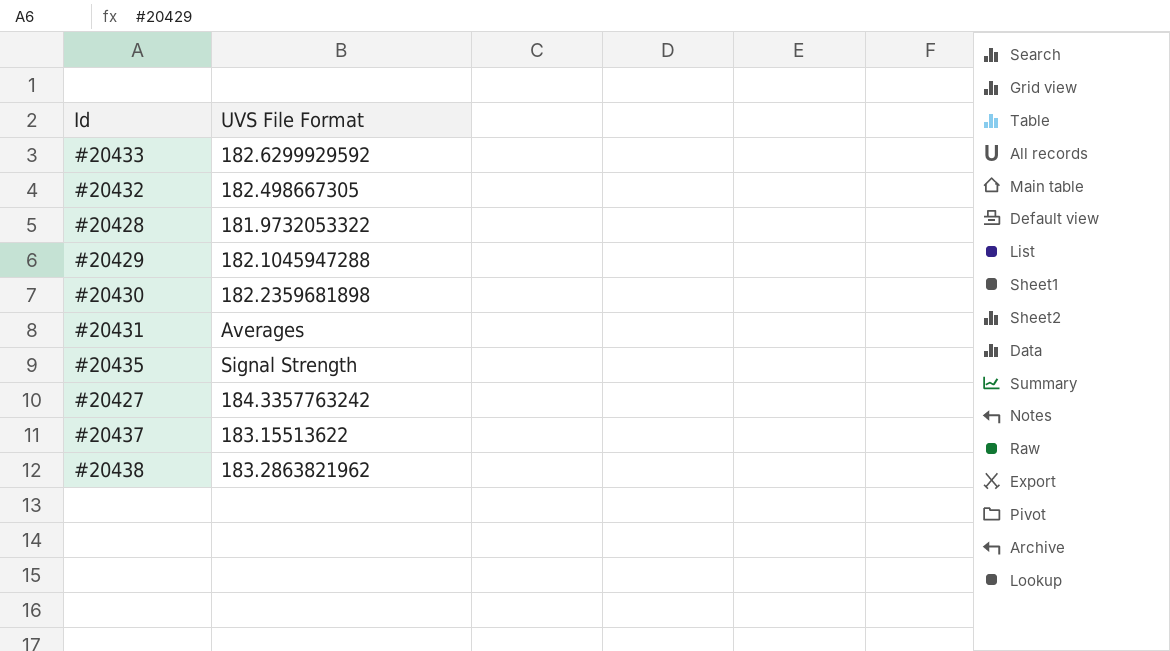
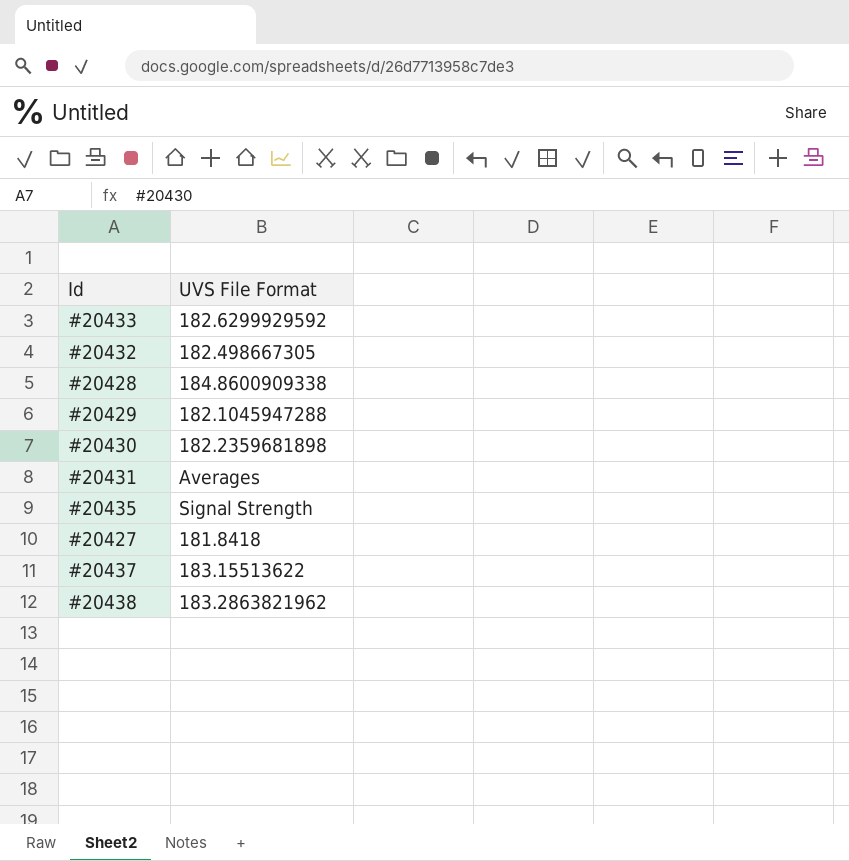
#20428 | UVS File Format: 181.9732053322 -> 184.8600909338
#20427 | UVS File Format: 184.3357763242 -> 181.8418

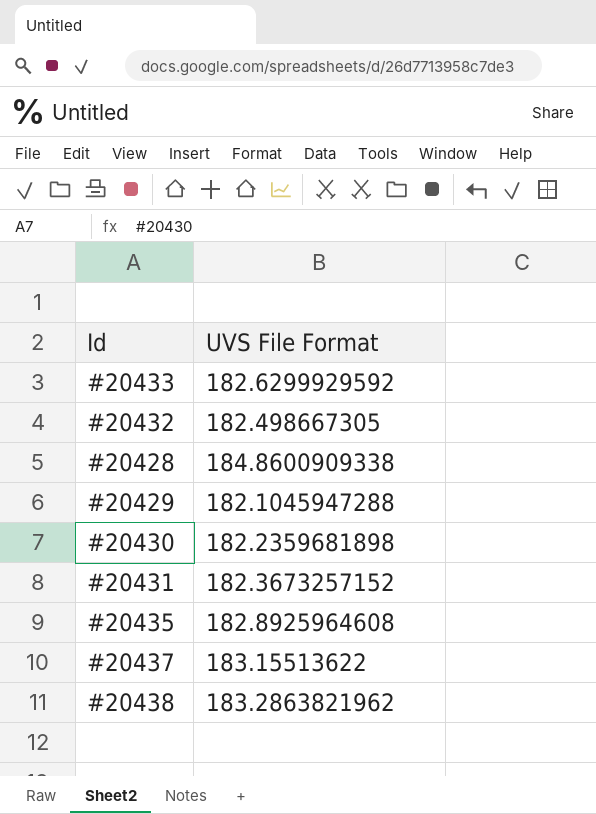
row #20427: 181.8418 -> none
#20431 | UVS File Format: Averages -> 182.3673257152
#20435 | UVS File Format: Signal Strength -> 182.8925964608

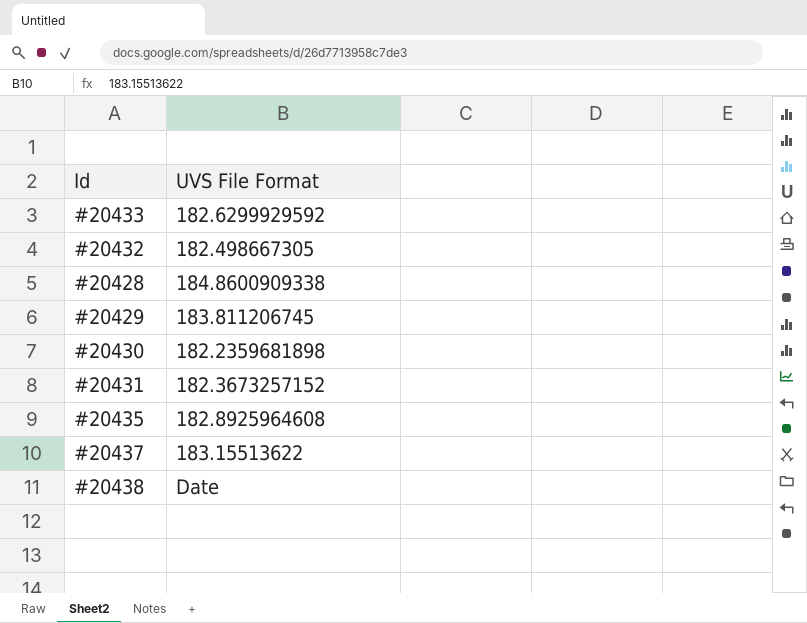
#20429 | UVS File Format: 182.1045947288 -> 183.811206745
#20438 | UVS File Format: 183.2863821962 -> Date

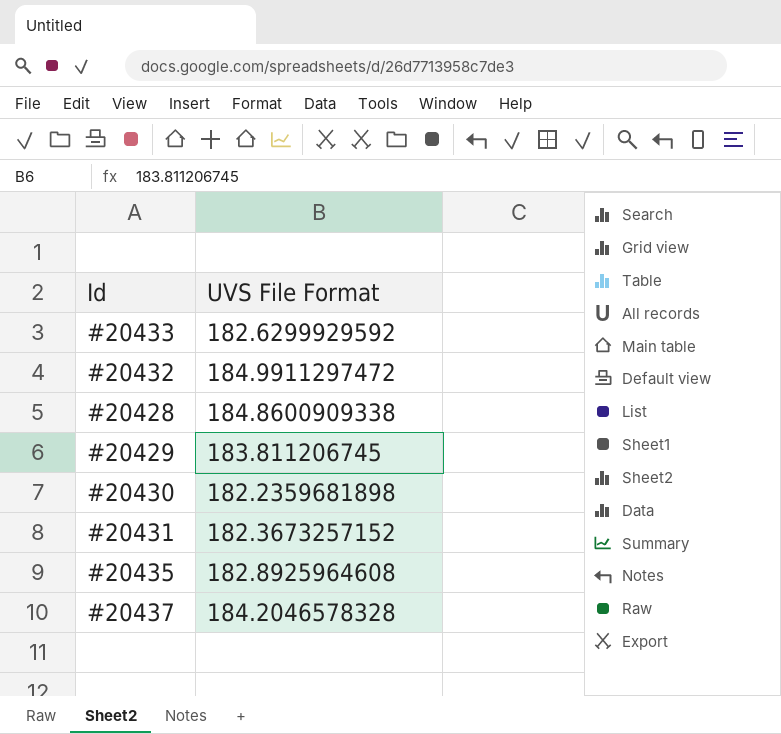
row #20438: Date -> none
#20432 | UVS File Format: 182.498667305 -> 184.9911297472
#20437 | UVS File Format: 183.15513622 -> 184.2046578328

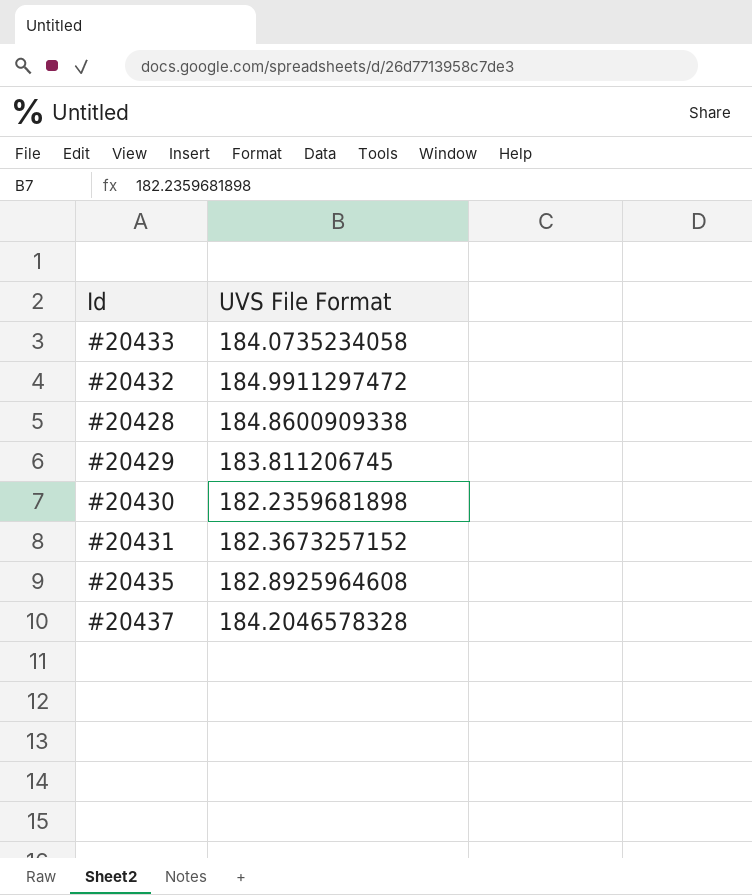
#20433 | UVS File Format: 182.6299929592 -> 184.0735234058

